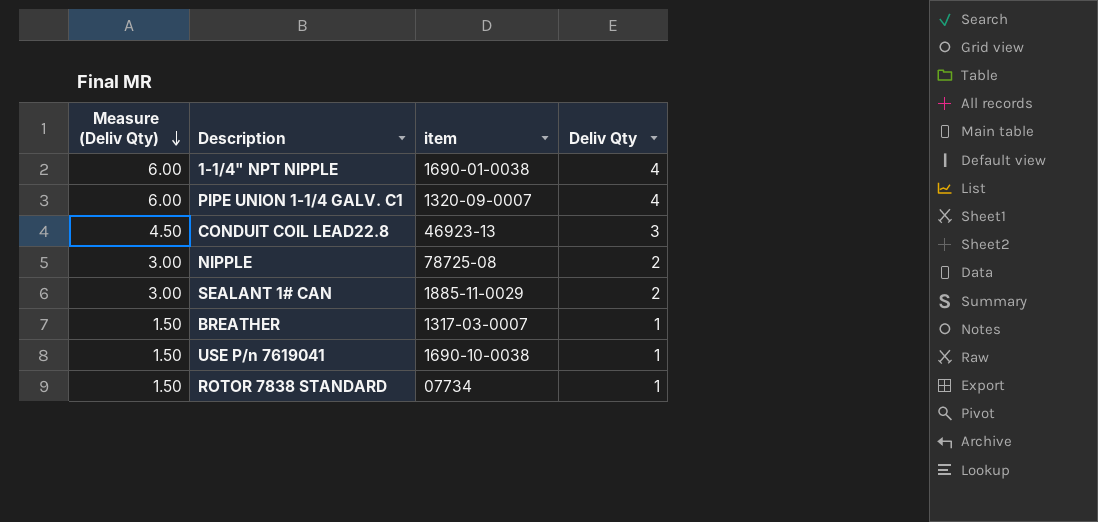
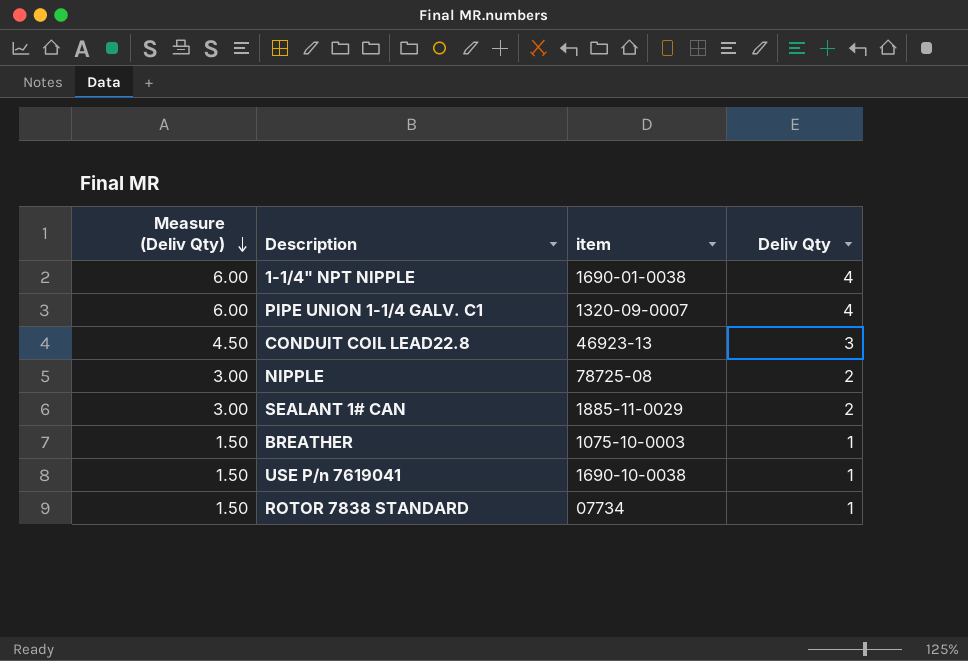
BREATHER | item: 1317-03-0007 -> 1075-10-0003

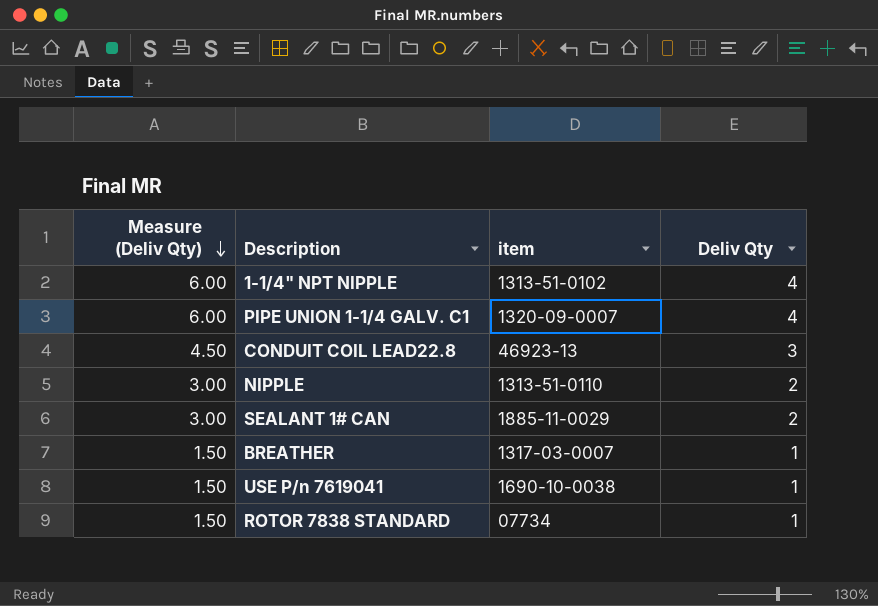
1-1/4" NPT NIPPLE | item: 1690-01-0038 -> 1313-51-0102
NIPPLE | item: 78725-08 -> 1313-51-0110
BREATHER | item: 1075-10-0003 -> 1317-03-0007

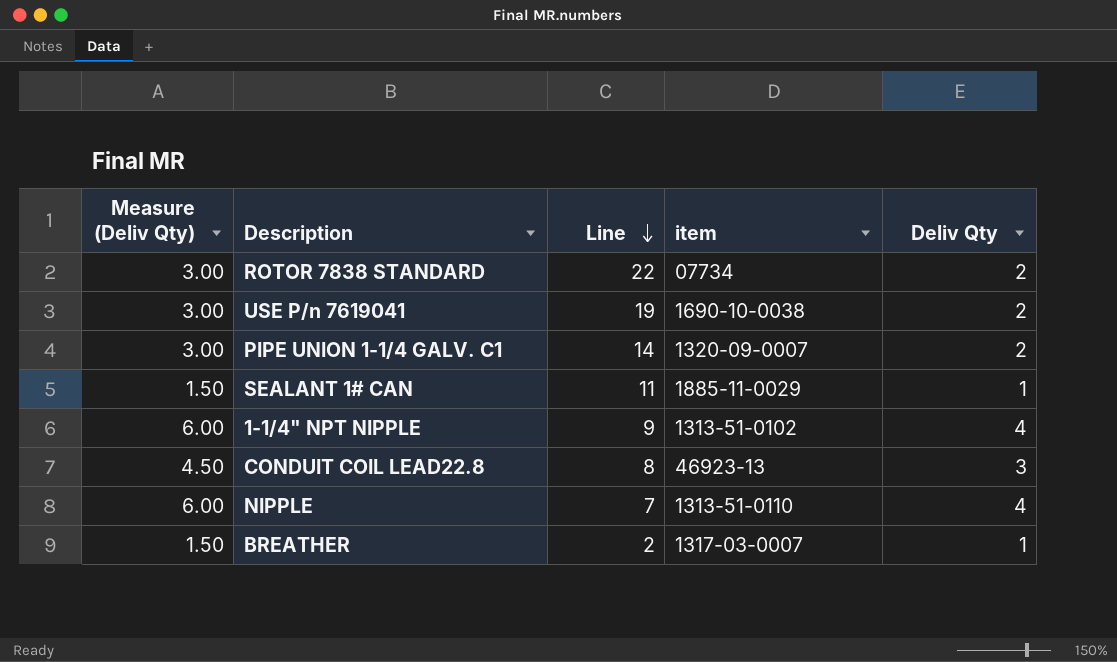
row order: Measure (Deliv Qty) descending -> Line descending
column Line | position: none -> 3
ROTOR 7838 STANDARD | Measure (Deliv Qty): 1.50 -> 3.00
ROTOR 7838 STANDARD | Deliv Qty: 1 -> 2
USE P/n 7619041 | Measure (Deliv Qty): 1.50 -> 3.00
USE P/n 7619041 | Deliv Qty: 1 -> 2
PIPE UNION 1-1/4 GALV. C1 | Measure (Deliv Qty): 6.00 -> 3.00
PIPE UNION 1-1/4 GALV. C1 | Deliv Qty: 4 -> 2
SEALANT 1# CAN | Measure (Deliv Qty): 3.00 -> 1.50
SEALANT 1# CAN | Deliv Qty: 2 -> 1
NIPPLE | Measure (Deliv Qty): 3.00 -> 6.00
NIPPLE | Deliv Qty: 2 -> 4

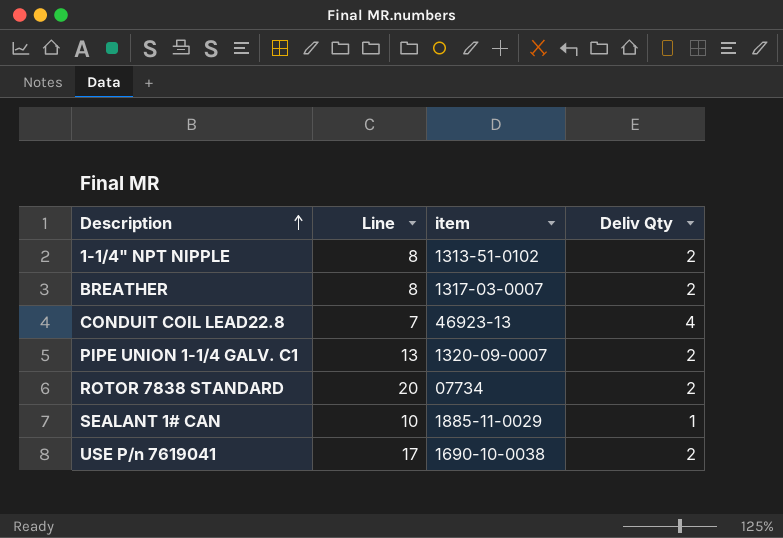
row order: Line descending -> Description ascending
column Measure (Deliv Qty) | formula: [Deliv Qty] * 1.5 -> none
row NIPPLE: 6.00 | 7 | 1313-51-0110 | 4 -> none
1-1/4" NPT NIPPLE | Line: 9 -> 8
1-1/4" NPT NIPPLE | Deliv Qty: 4 -> 2
BREATHER | Line: 2 -> 8
BREATHER | Deliv Qty: 1 -> 2
CONDUIT COIL LEAD22.8 | Line: 8 -> 7
CONDUIT COIL LEAD22.8 | Deliv Qty: 3 -> 4
PIPE UNION 1-1/4 GALV. C1 | Line: 14 -> 13
ROTOR 7838 STANDARD | Line: 22 -> 20
SEALANT 1# CAN | Line: 11 -> 10
USE P/n 7619041 | Line: 19 -> 17

